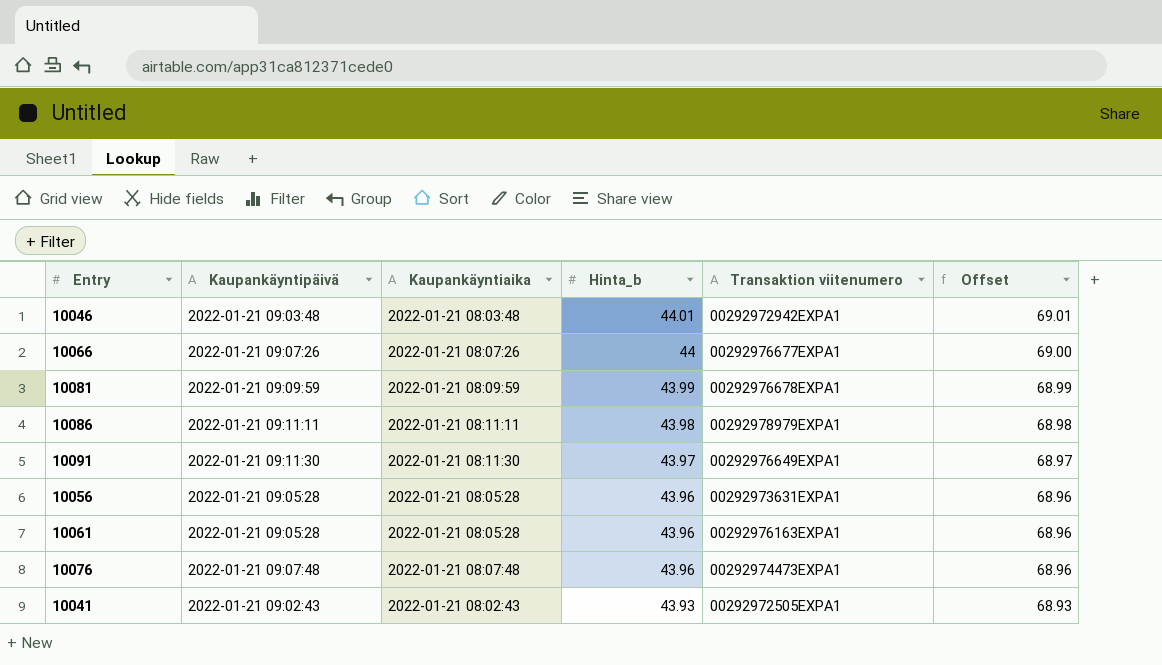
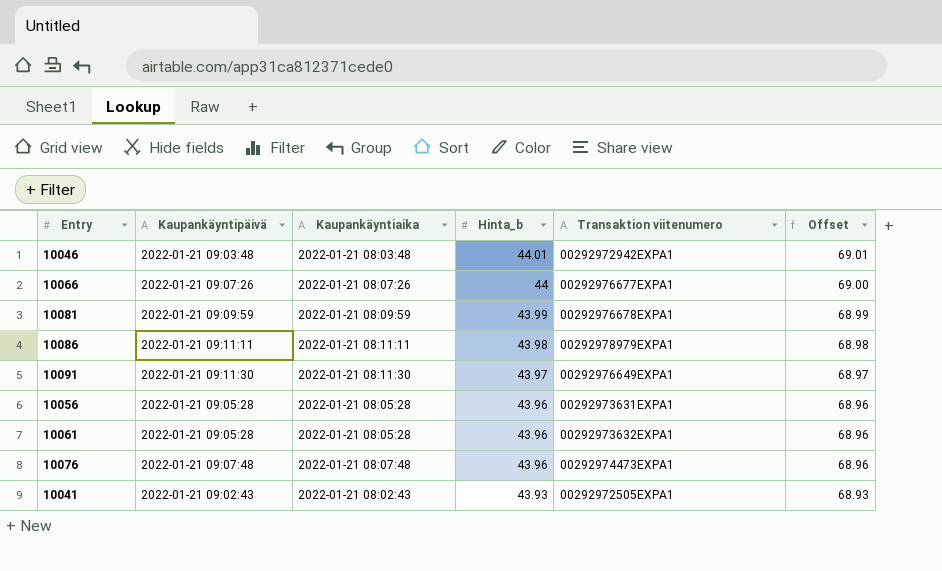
10061 | Transaktion viitenumero: 00292976163EXPA1 -> 00292973632EXPA1

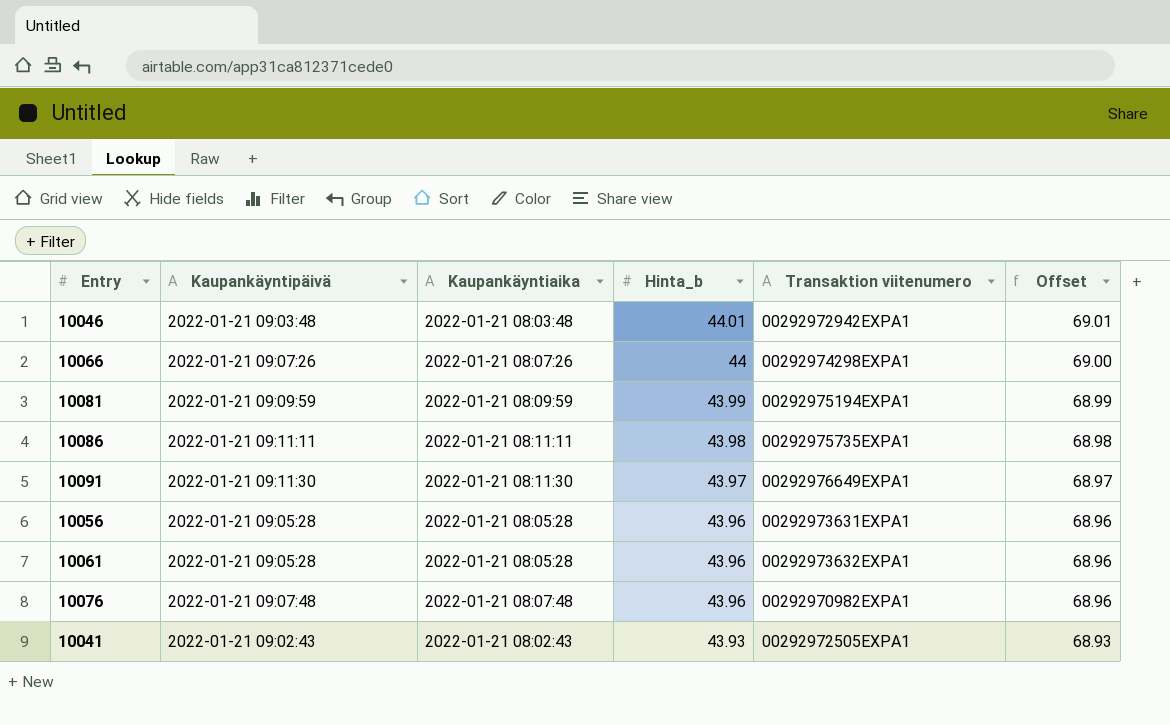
10066 | Transaktion viitenumero: 00292976677EXPA1 -> 00292974298EXPA1
10081 | Transaktion viitenumero: 00292976678EXPA1 -> 00292975194EXPA1
10086 | Transaktion viitenumero: 00292978979EXPA1 -> 00292975735EXPA1
10076 | Transaktion viitenumero: 00292974473EXPA1 -> 00292970982EXPA1

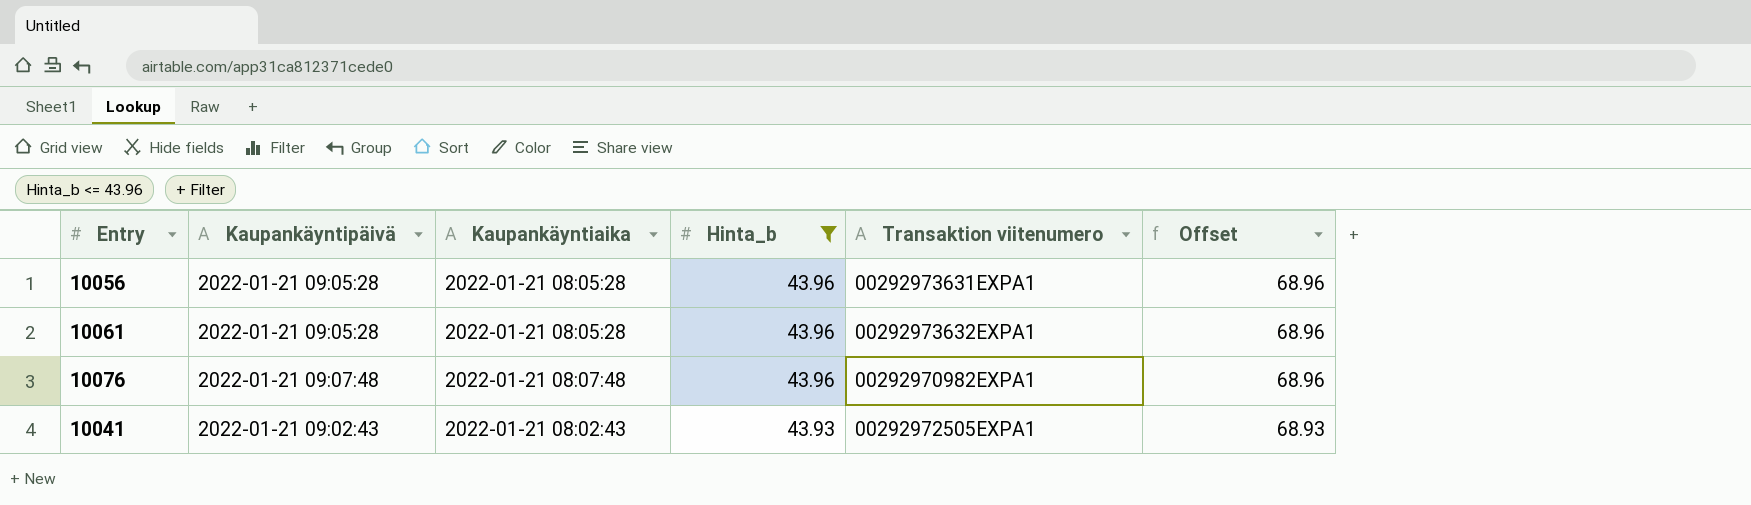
filter: none -> Hinta_b <= 43.96

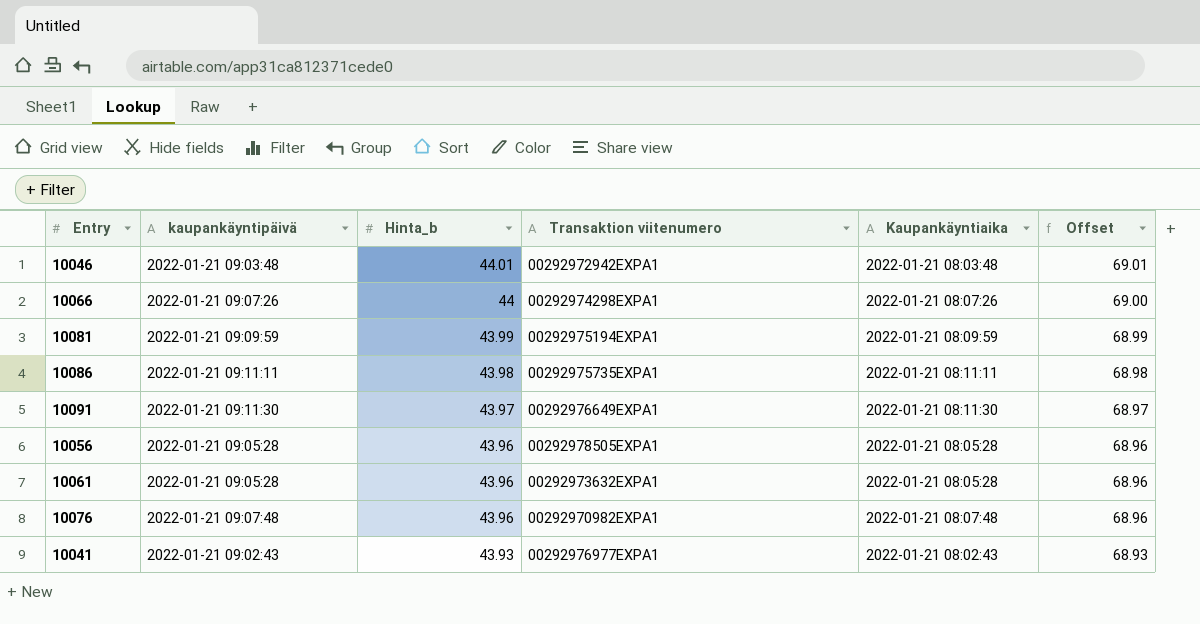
filter: Hinta_b <= 43.96 -> none
column name: Kaupankäyntipäivä -> kaupankäyntipäivä
column Kaupankäyntiaika | position: 3 -> 5
10056 | Transaktion viitenumero: 00292973631EXPA1 -> 00292978505EXPA1
10041 | Transaktion viitenumero: 00292972505EXPA1 -> 00292976977EXPA1

